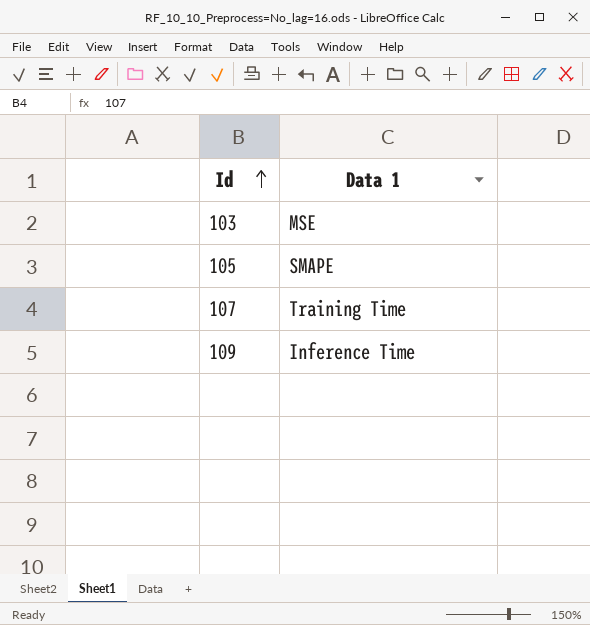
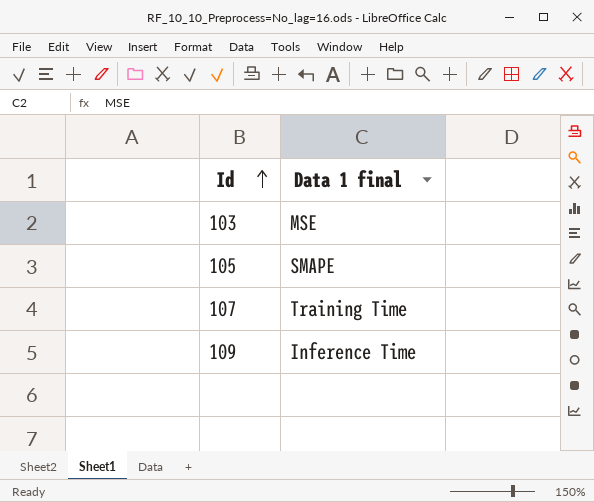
column name: Data 1 -> Data 1 final

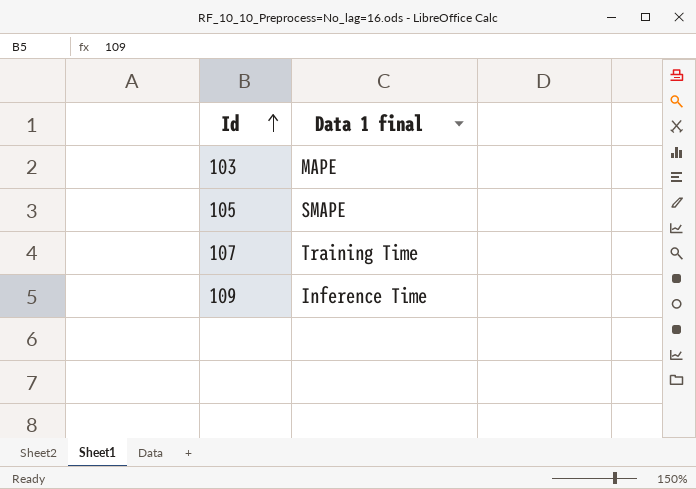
103 | Data 1 final: MSE -> MAPE

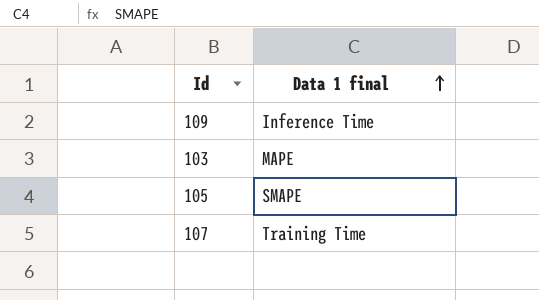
row order: Id ascending -> Data 1 final ascending

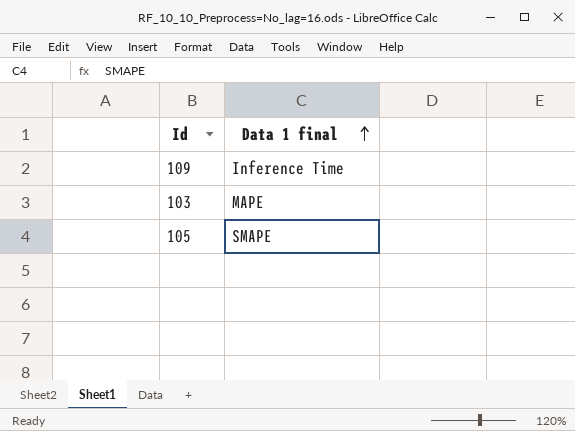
row 107: Training Time -> none

